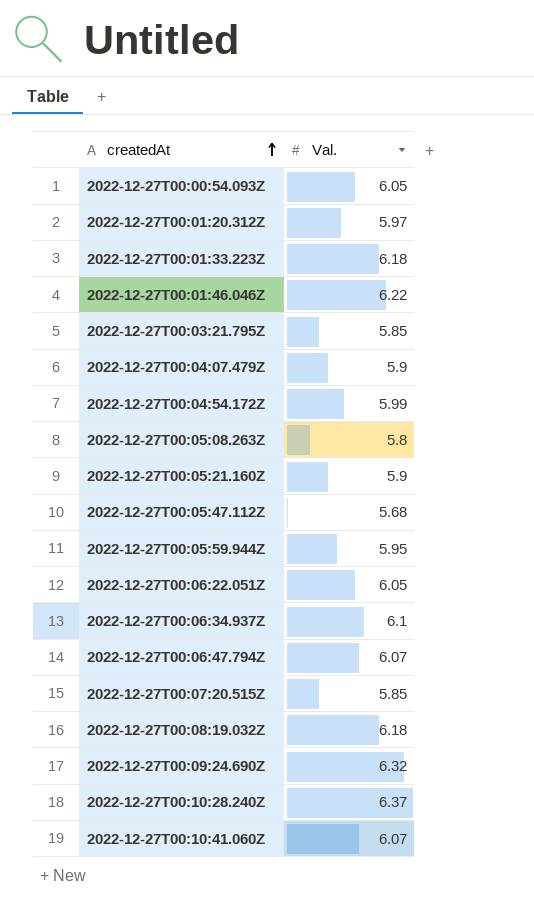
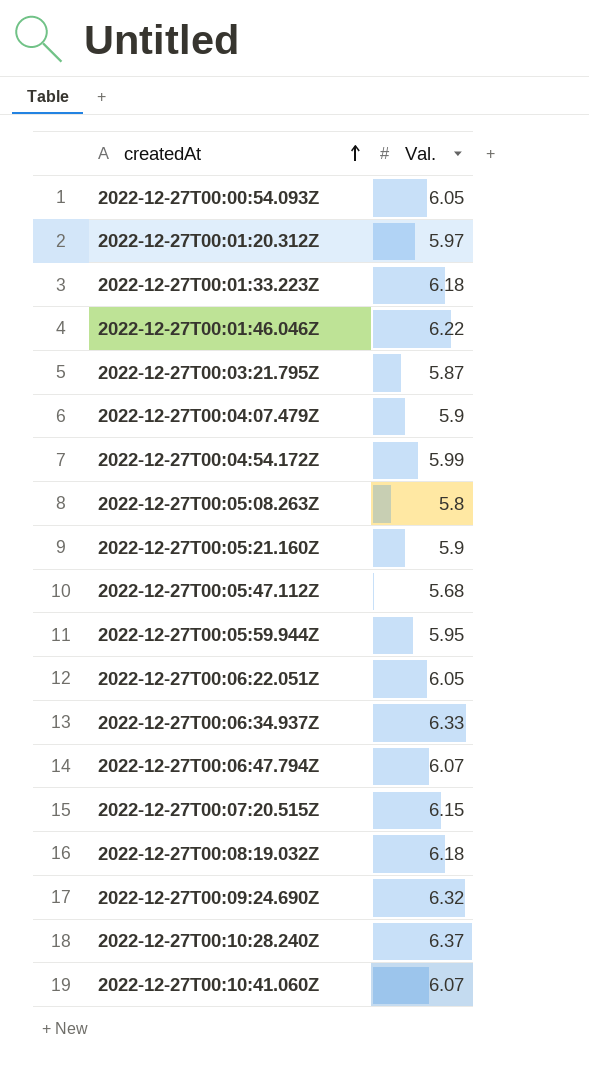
2022-12-27T00:03:21.795Z | Val.: 5.85 -> 5.87
2022-12-27T00:06:34.937Z | Val.: 6.1 -> 6.33
2022-12-27T00:07:20.515Z | Val.: 5.85 -> 6.15

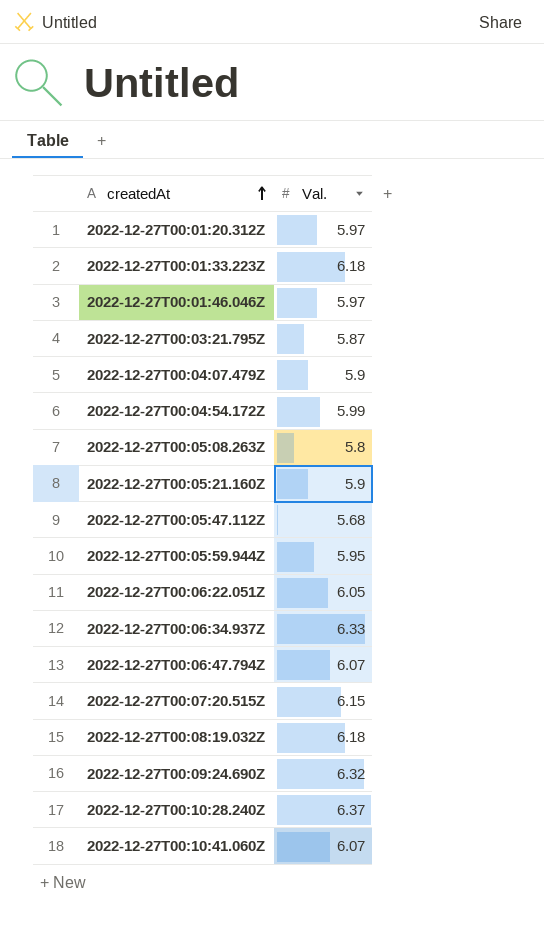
row 2022-12-27T00:00:54.093Z: 6.05 -> none
2022-12-27T00:01:46.046Z | Val.: 6.22 -> 5.97

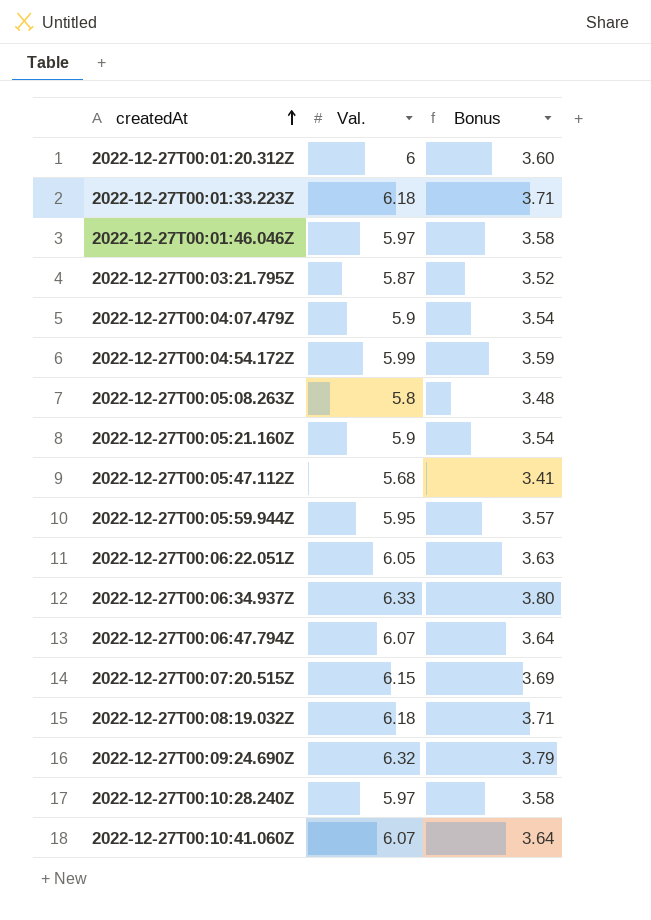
column Bonus | formula: none -> [Val.] * 0.6
2022-12-27T00:01:20.312Z | Val.: 5.97 -> 6
2022-12-27T00:10:28.240Z | Val.: 6.37 -> 5.97

